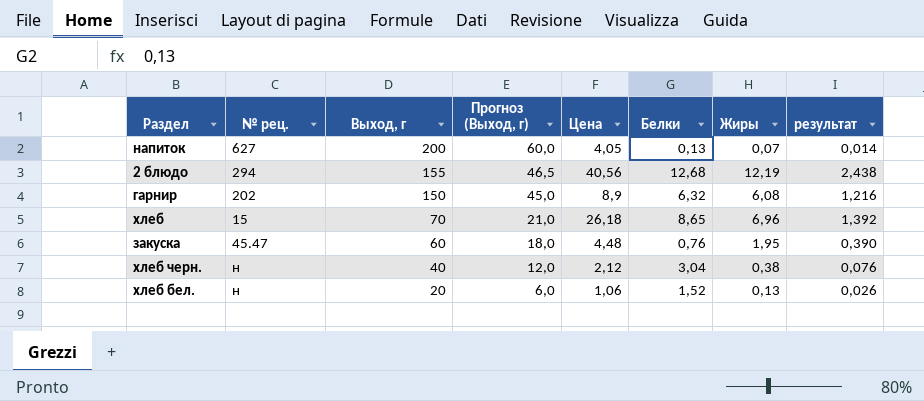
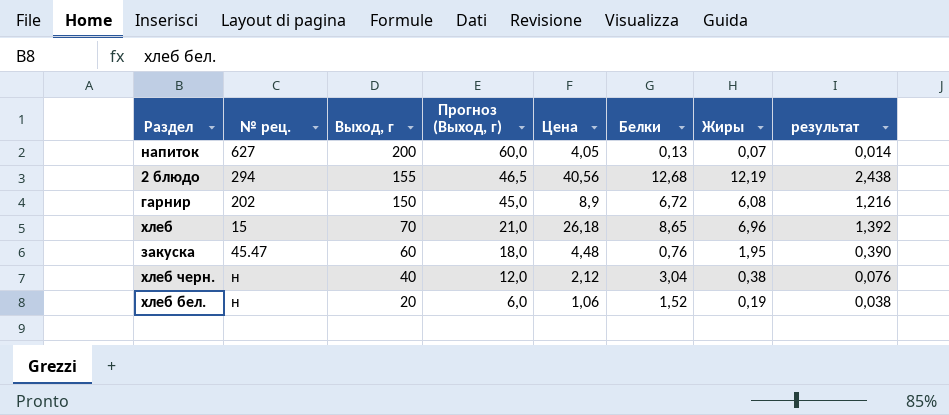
гарнир | Белки: 6,32 -> 6,72
хлеб бел. | Жиры: 0,13 -> 0,19
хлеб бел. | результат: 0,026 -> 0,038

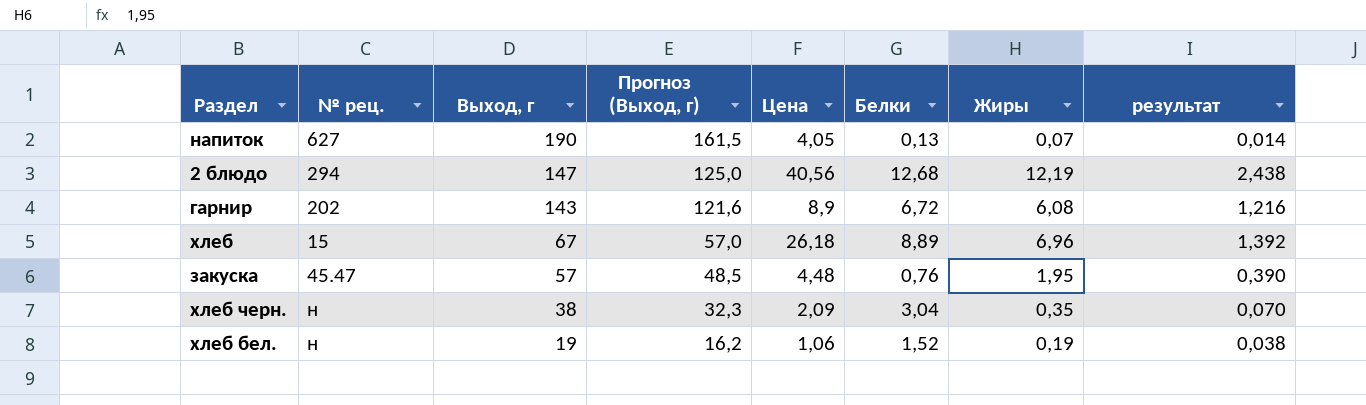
column Прогноз (Выход, г) | formula: [Выход, г] * 0,3 -> [Выход, г] * 0,85
напиток | Выход, г: 200 -> 190
2 блюдо | Выход, г: 155 -> 147
гарнир | Выход, г: 150 -> 143
хлеб | Выход, г: 70 -> 67
хлеб | Белки: 8,65 -> 8,89
закуска | Выход, г: 60 -> 57
хлеб черн. | Выход, г: 40 -> 38
хлеб черн. | Цена: 2,12 -> 2,09
хлеб черн. | Жиры: 0,38 -> 0,35
хлеб черн. | результат: 0,076 -> 0,070
хлеб бел. | Выход, г: 20 -> 19

